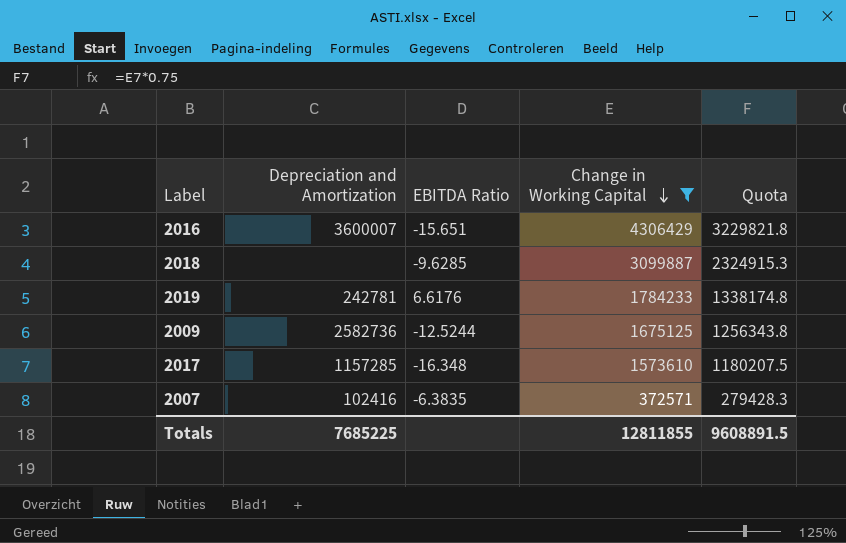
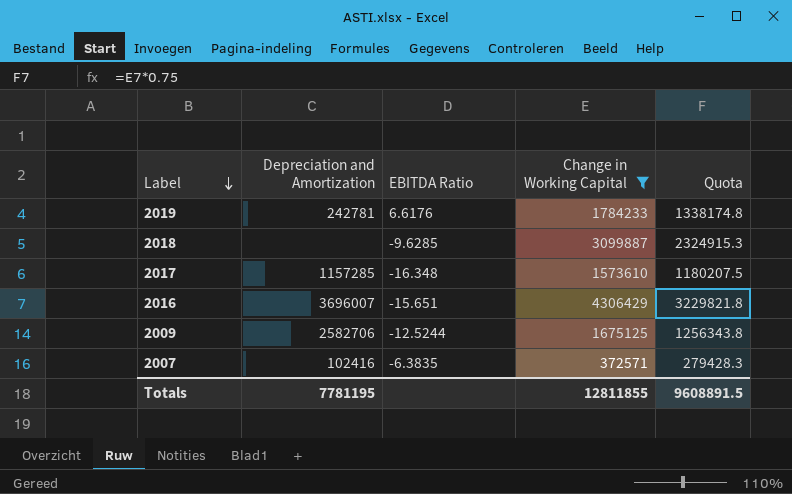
row order: Change in Working Capital descending -> Label descending
2016 | Depreciation and Amortization: 3600007 -> 3696007
2009 | Depreciation and Amortization: 2582736 -> 2582706
Totals | Depreciation and Amortization: 7685225 -> 7781195

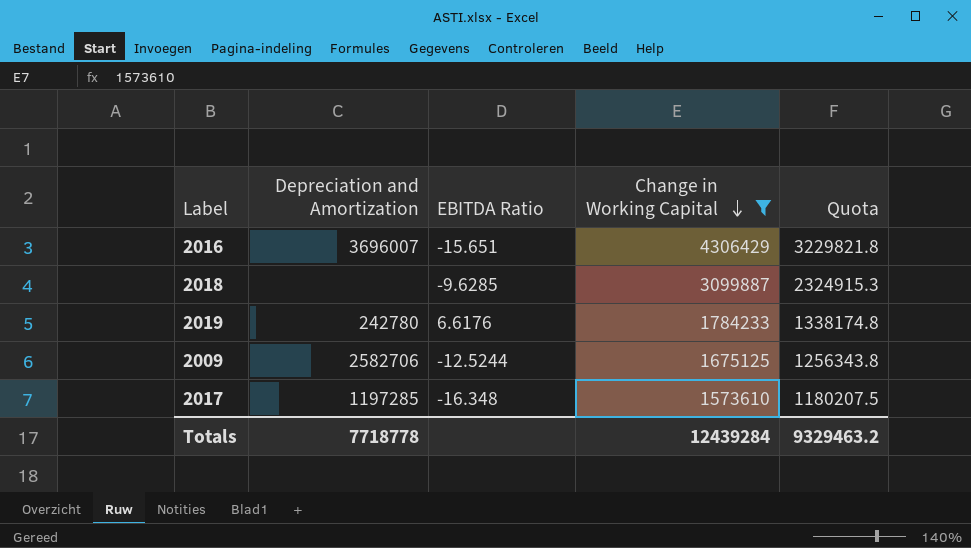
row order: Label descending -> Change in Working Capital descending
row 2007: 102416 | -6.3835 | 372571 | 279428.3 -> none
2019 | Depreciation and Amortization: 242781 -> 242780
2017 | Depreciation and Amortization: 1157285 -> 1197285
Totals | Depreciation and Amortization: 7781195 -> 7718778
Totals | Change in Working Capital: 12811855 -> 12439284
Totals | Quota: 9608891.5 -> 9329463.2

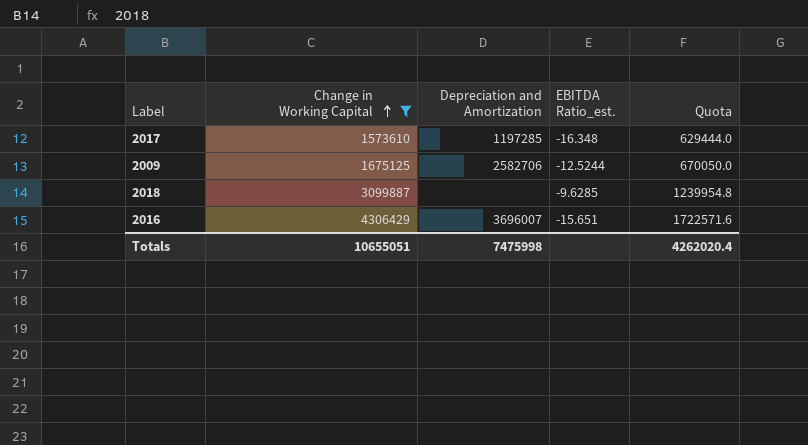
row order: Change in Working Capital descending -> Change in Working Capital ascending
column Change in Working Capital | position: 4 -> 2
column name: EBITDA Ratio -> EBITDA Ratio_est.
column Quota | formula: [Change in Working Capital] * 0.75 -> [Change in Working Capital] * 0.4
row 2019: 242780 | 6.6176 | 1784233 | 1338174.8 -> none
Totals | Change in Working Capital: 12439284 -> 10655051
Totals | Depreciation and Amortization: 7718778 -> 7475998
Totals | Quota: 9329463.2 -> 4262020.4

